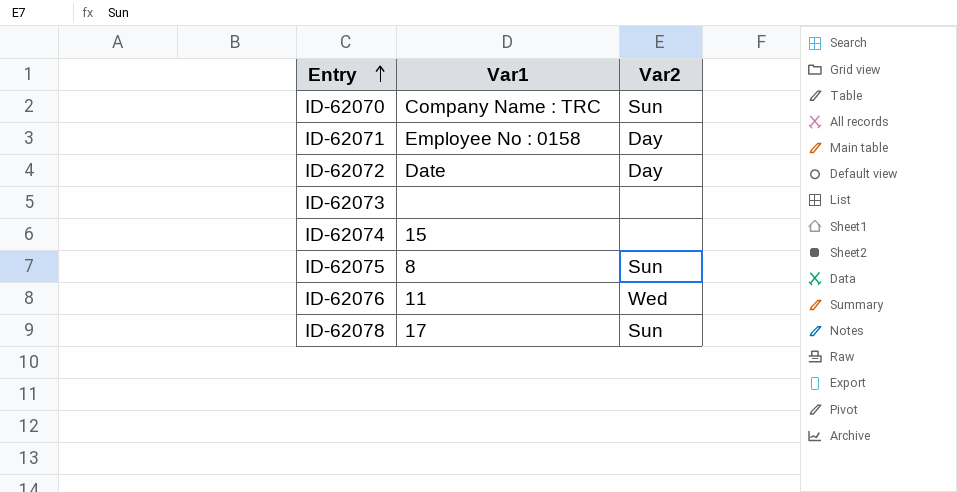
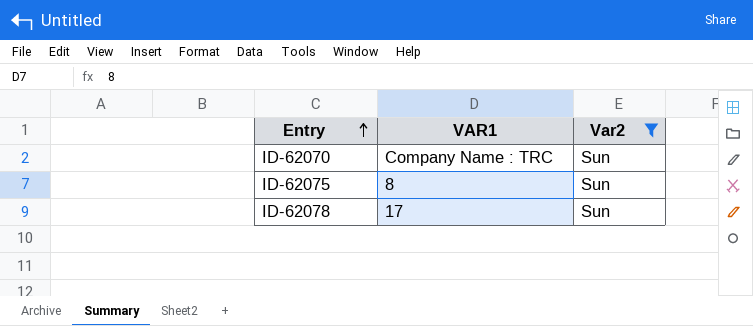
filter: none -> Var2 = Sun
column name: Var1 -> VAR1

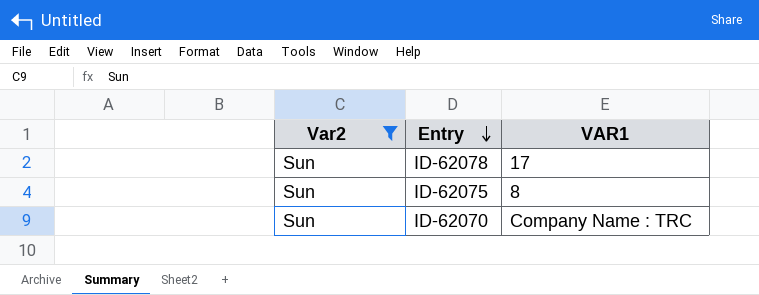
row order: Entry ascending -> Entry descending
column Var2 | position: 3 -> 1

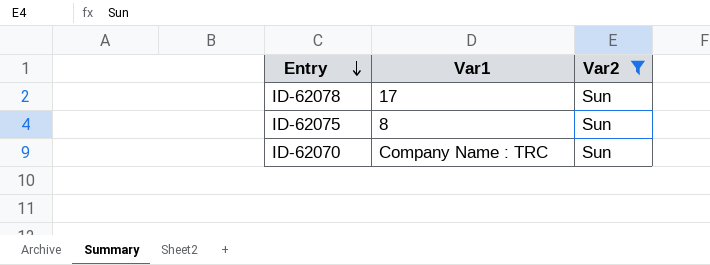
column name: VAR1 -> Var1
column Var2 | position: 1 -> 3

